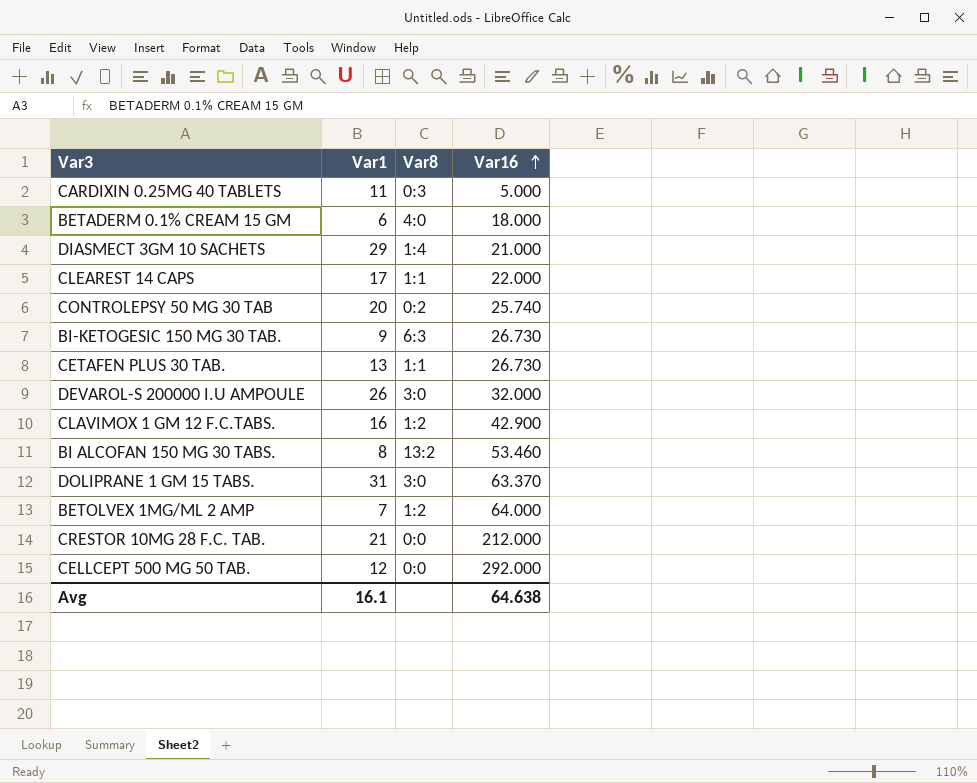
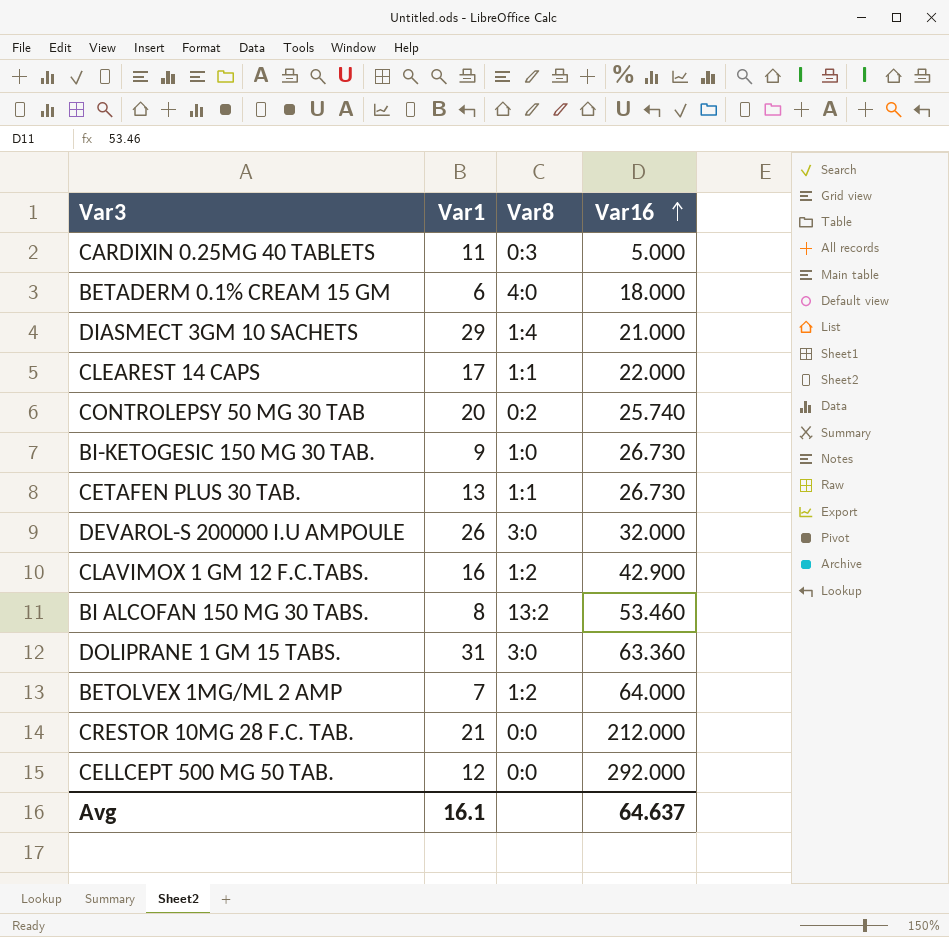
BI-KETOGESIC 150 MG 30 TAB. | Var8: 6:3 -> 1:0
DOLIPRANE 1 GM 15 TABS. | Var16: 63.370 -> 63.360
Avg | Var16: 64.638 -> 64.637

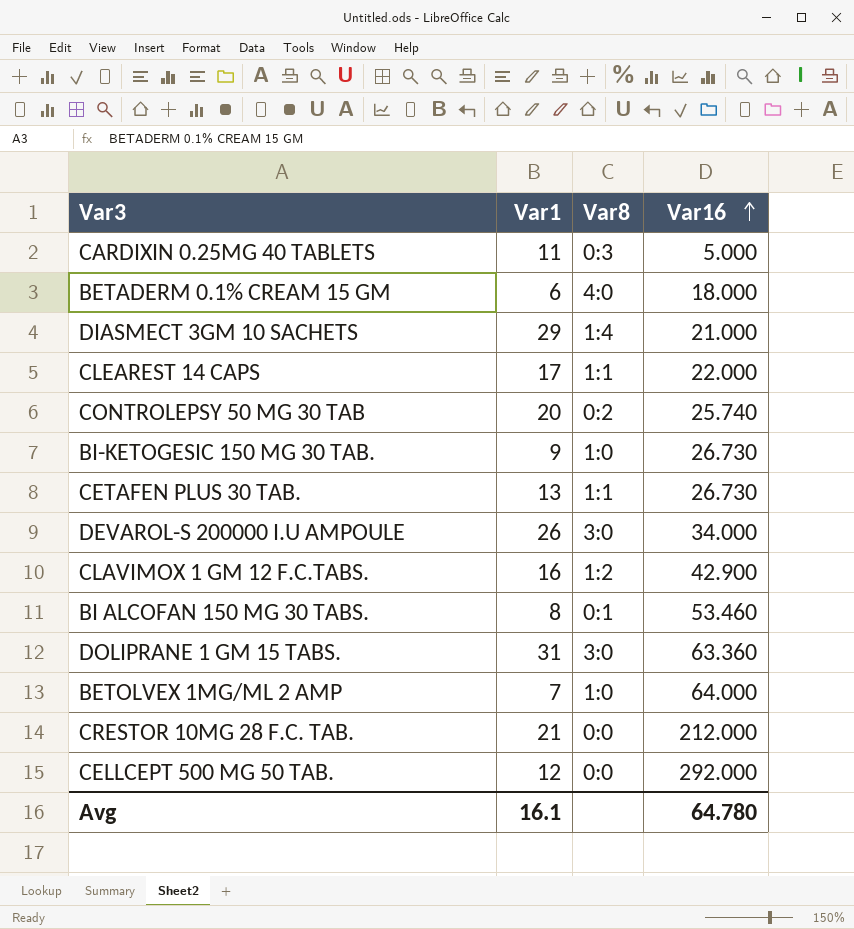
DEVAROL-S 200000 I.U AMPOULE | Var16: 32.000 -> 34.000
BI ALCOFAN 150 MG 30 TABS. | Var8: 13:2 -> 0:1
BETOLVEX 1MG/ML 2 AMP | Var8: 1:2 -> 1:0
Avg | Var16: 64.637 -> 64.780

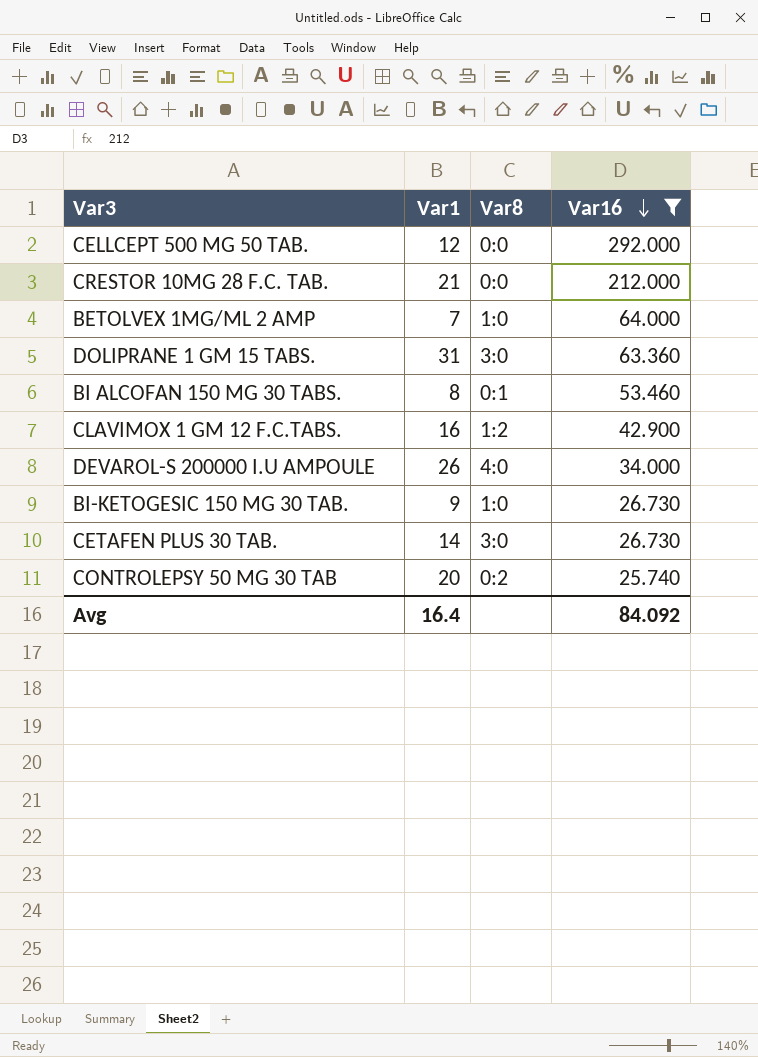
filter: none -> Var16 >= 25.740
row order: Var16 ascending -> Var16 descending
DEVAROL-S 200000 I.U AMPOULE | Var8: 3:0 -> 4:0
CETAFEN PLUS 30 TAB. | Var1: 13 -> 14
CETAFEN PLUS 30 TAB. | Var8: 1:1 -> 3:0
Avg | Var1: 16.1 -> 16.4
Avg | Var16: 64.780 -> 84.092

